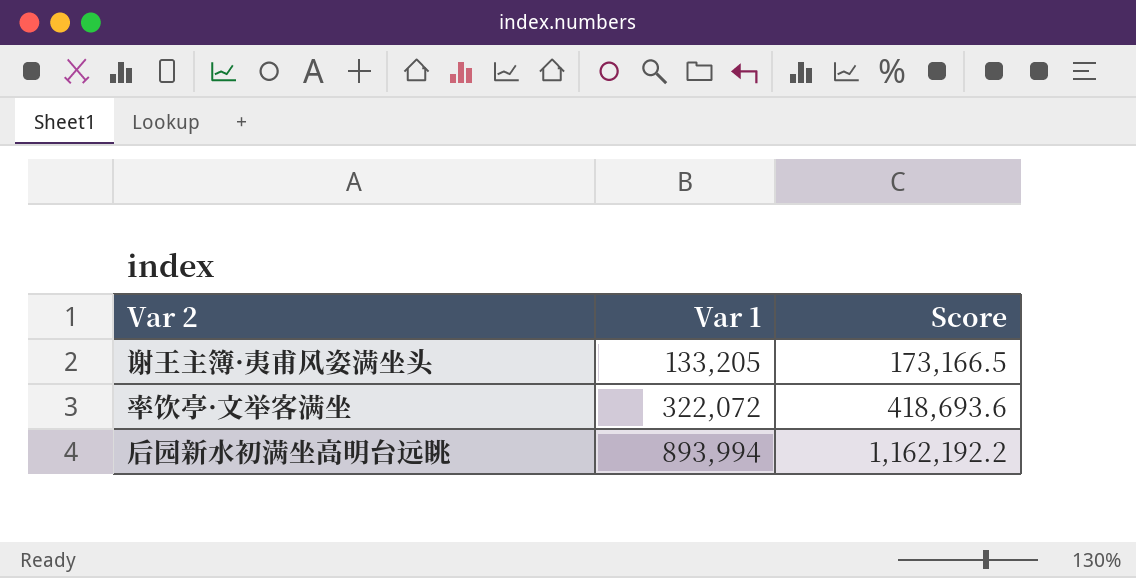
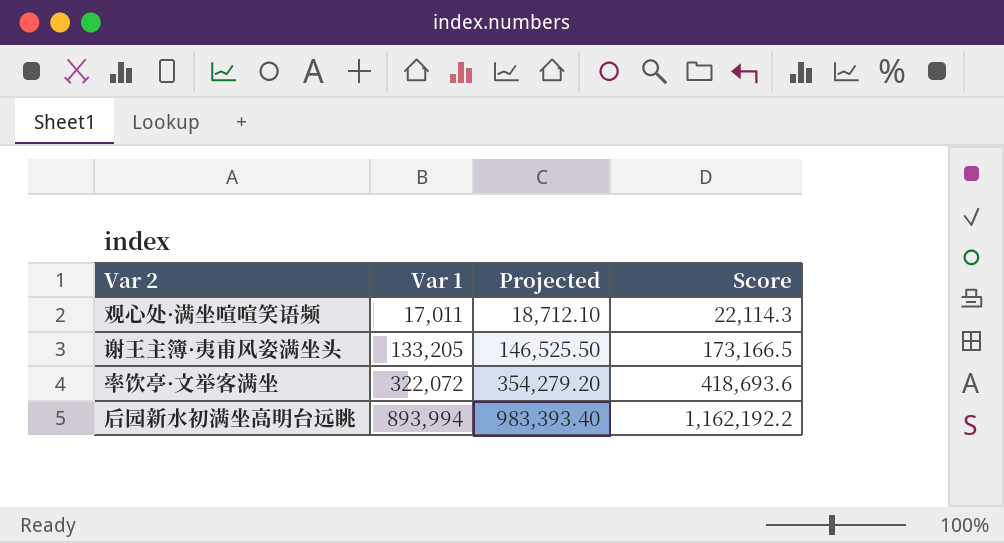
column Projected | formula: none -> [Var 1] * 1.1
row 观心处·满坐喧喧笑语频: none -> 17,011 | 18,712.10 | 22,114.3

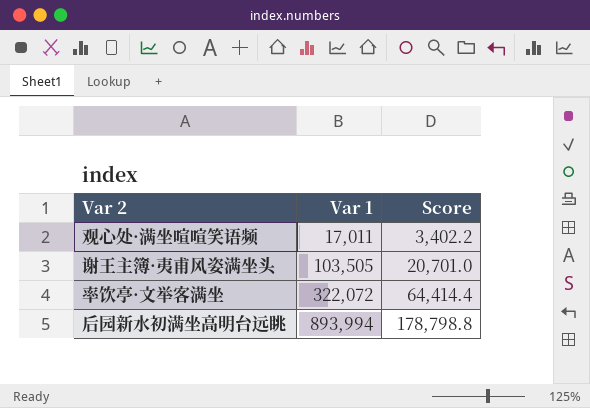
column Projected | formula: [Var 1] * 1.1 -> none
column Score | formula: [Var 1] * 1.3 -> [Var 1] * 0.2
谢王主簿·夷甫风姿满坐头 | Var 1: 133,205 -> 103,505

